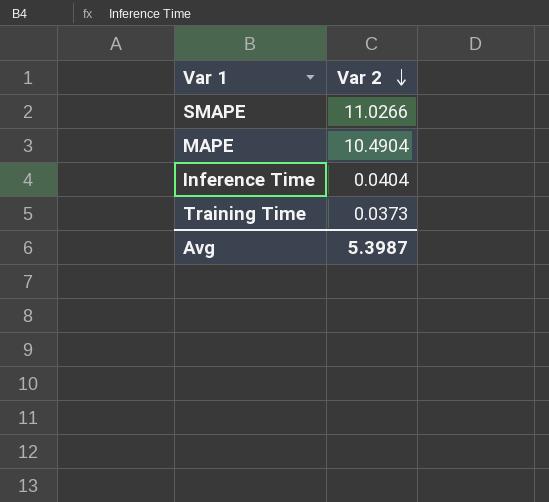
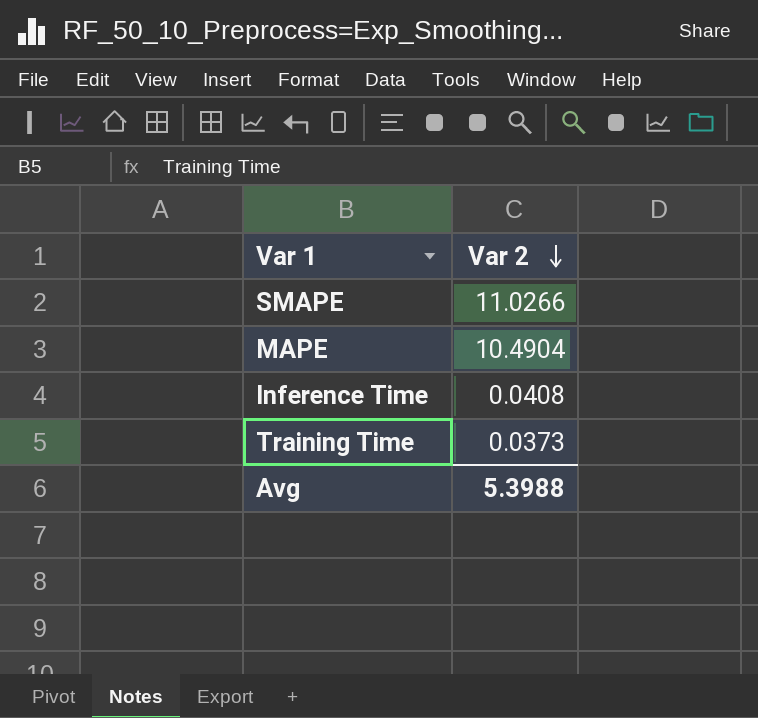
Inference Time | Var 2: 0.0404 -> 0.0408
Avg | Var 2: 5.3987 -> 5.3988

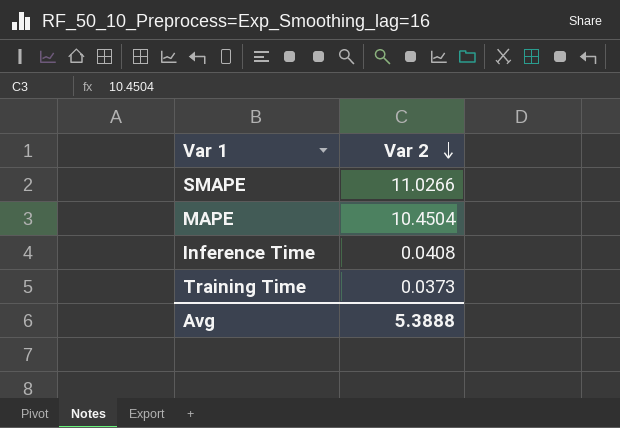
MAPE | Var 2: 10.4904 -> 10.4504
Avg | Var 2: 5.3988 -> 5.3888

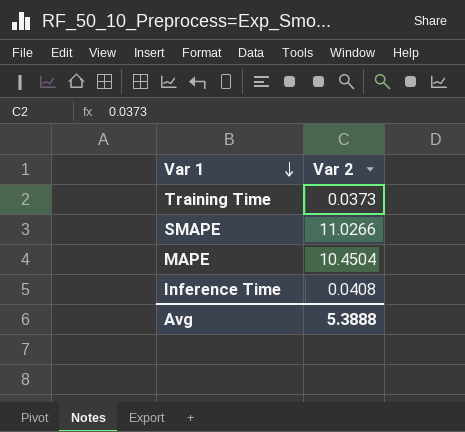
row order: Var 2 descending -> Var 1 descending

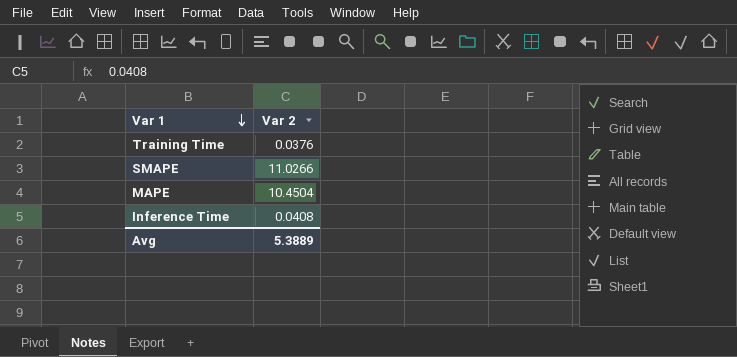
Training Time | Var 2: 0.0373 -> 0.0376
Avg | Var 2: 5.3888 -> 5.3889

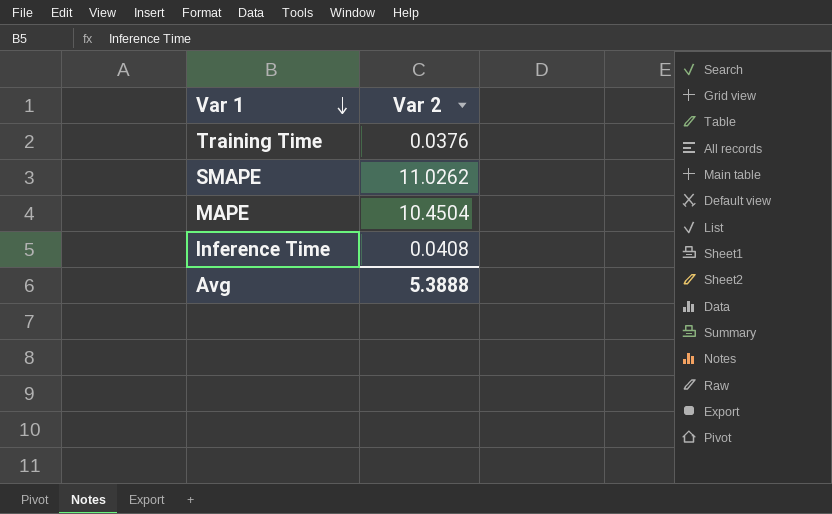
SMAPE | Var 2: 11.0266 -> 11.0262
Avg | Var 2: 5.3889 -> 5.3888

